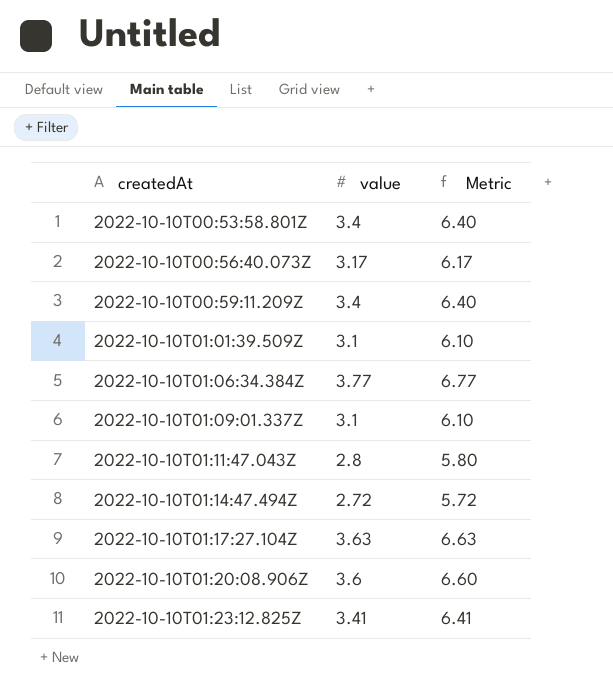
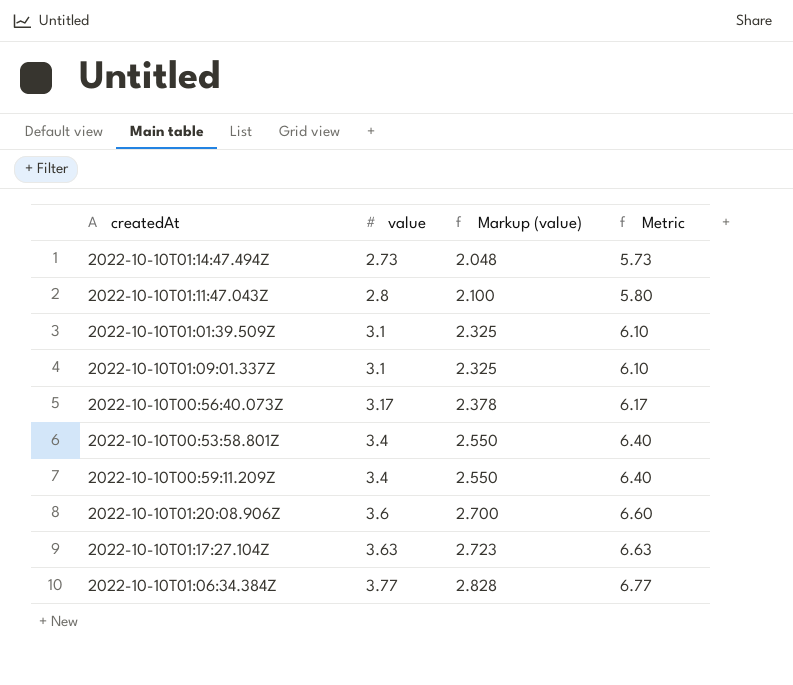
row order: createdAt ascending -> value ascending
column Markup (value) | formula: none -> [value] * 0.75
row 2022-10-10T01:23:12.825Z: 3.41 | 6.41 -> none
2022-10-10T01:14:47.494Z | value: 2.72 -> 2.73
2022-10-10T01:14:47.494Z | Metric: 5.72 -> 5.73

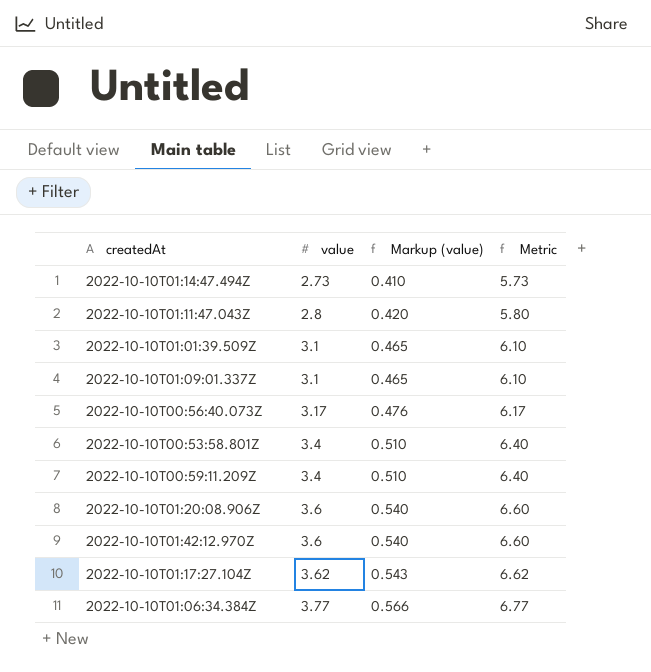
column Markup (value) | formula: [value] * 0.75 -> [value] * 0.15
row 2022-10-10T01:42:12.970Z: none -> 3.6 | 0.540 | 6.60
2022-10-10T01:17:27.104Z | value: 3.63 -> 3.62
2022-10-10T01:17:27.104Z | Metric: 6.63 -> 6.62

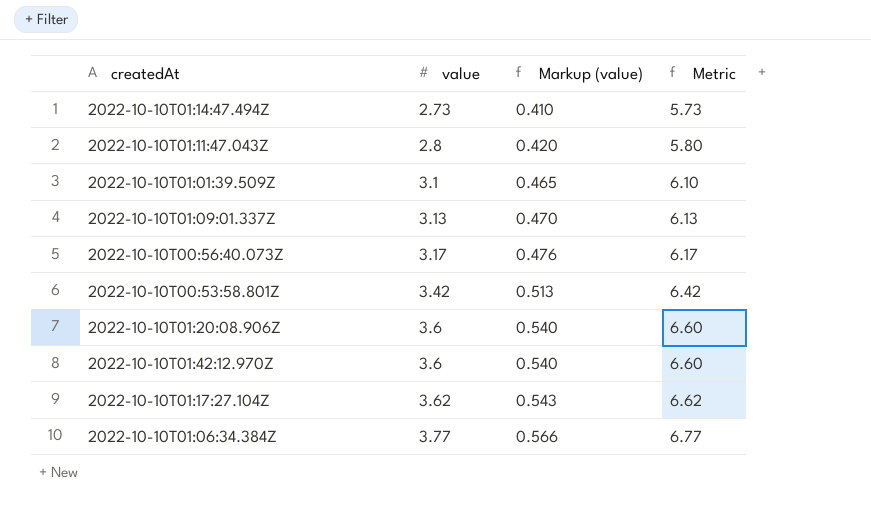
row 2022-10-10T00:59:11.209Z: 3.4 | 0.510 | 6.40 -> none
2022-10-10T01:09:01.337Z | value: 3.1 -> 3.13
2022-10-10T01:09:01.337Z | Markup (value): 0.465 -> 0.470
2022-10-10T01:09:01.337Z | Metric: 6.10 -> 6.13
2022-10-10T00:53:58.801Z | value: 3.4 -> 3.42
2022-10-10T00:53:58.801Z | Markup (value): 0.510 -> 0.513
2022-10-10T00:53:58.801Z | Metric: 6.40 -> 6.42

